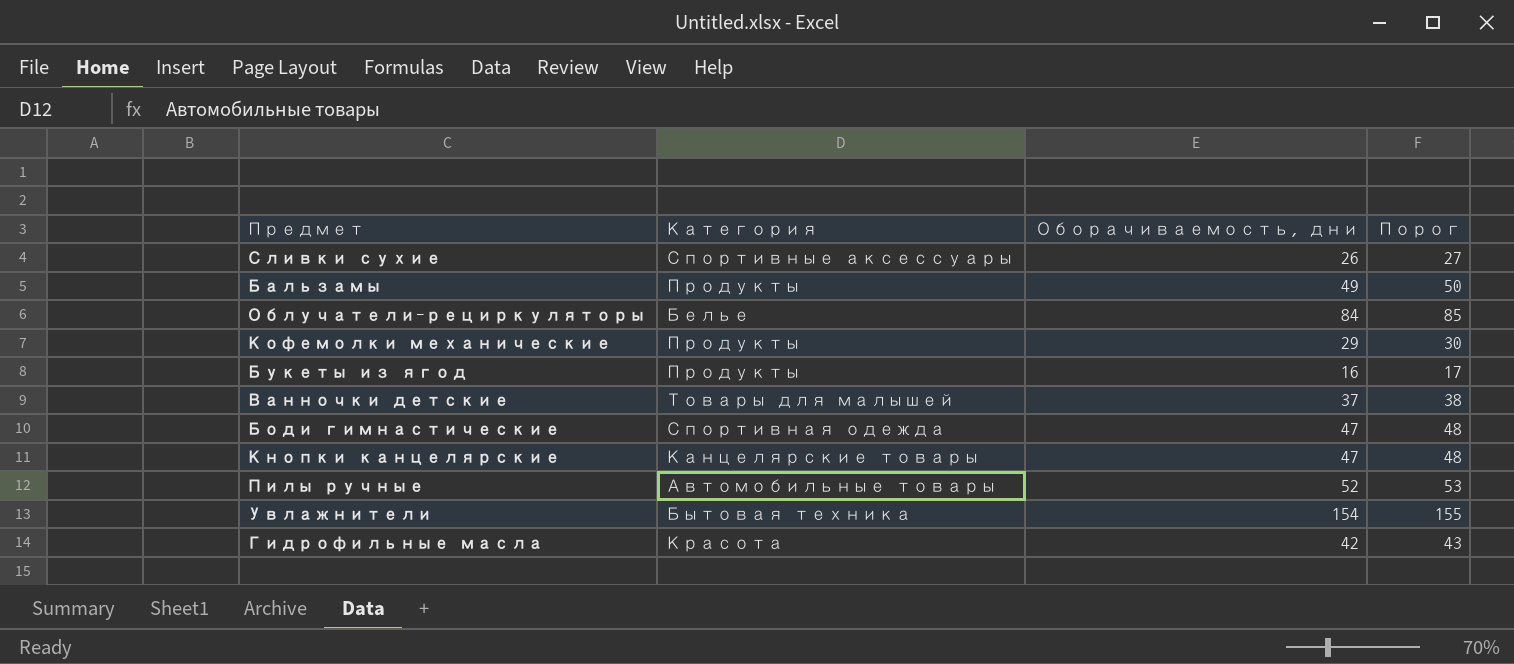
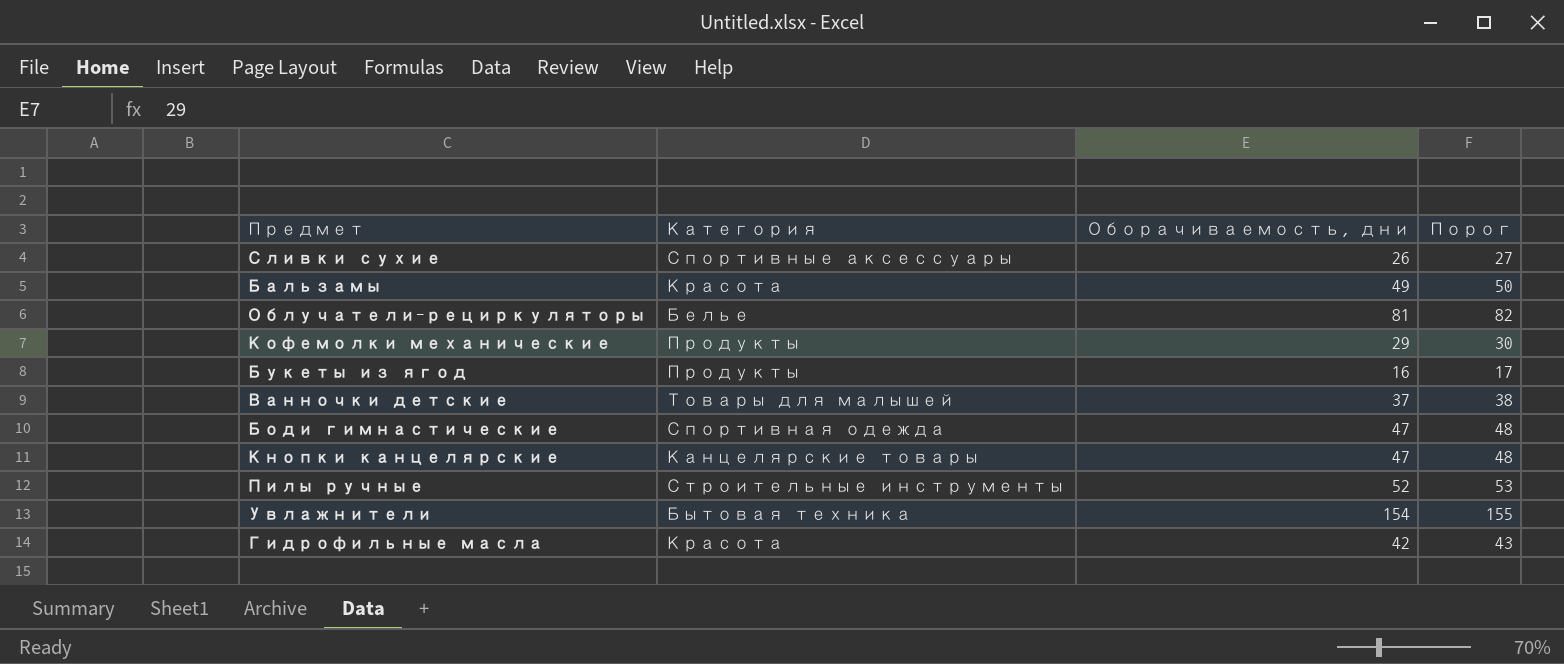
Бальзамы | Категория: Продукты -> Красота
Облучатели-рециркуляторы | Оборачиваемость, дни: 84 -> 81
Облучатели-рециркуляторы | Порог: 85 -> 82
Пилы ручные | Категория: Автомобильные товары -> Строительные инструменты

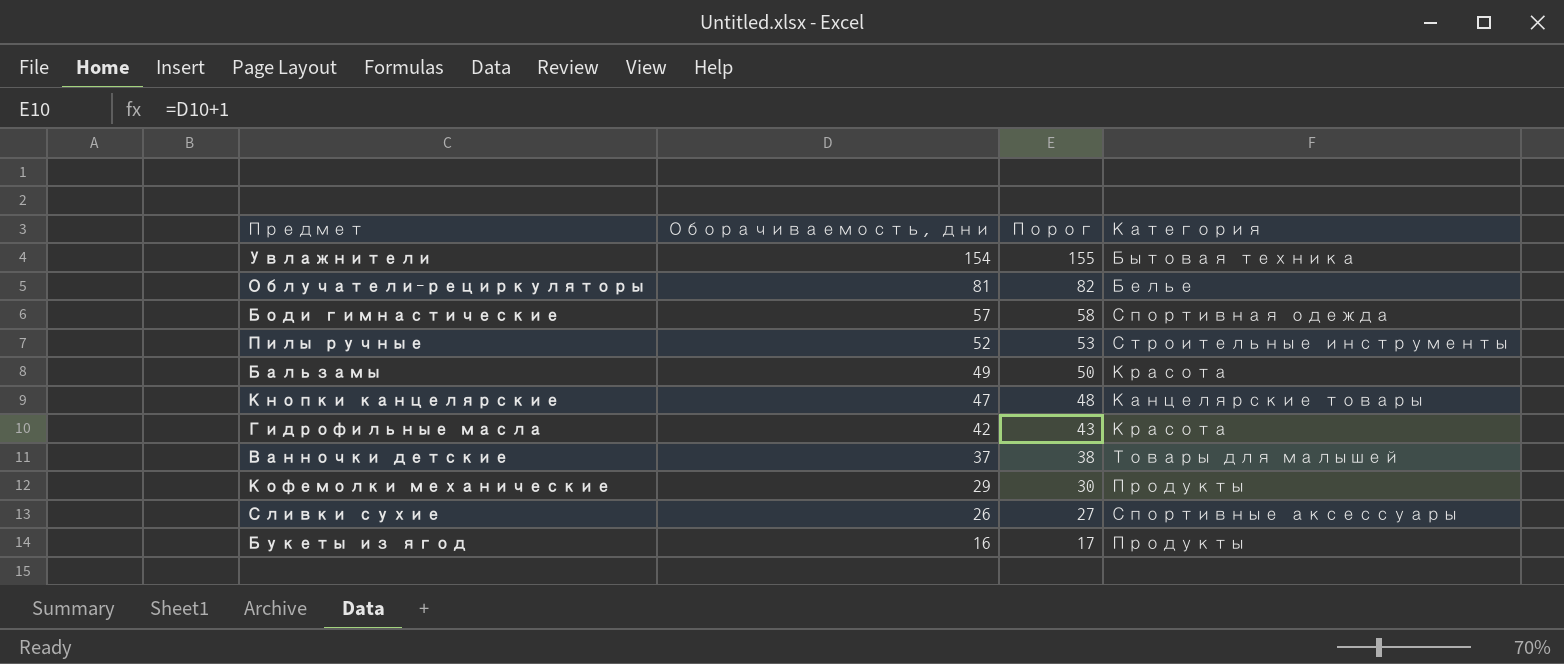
row order: none -> Оборачиваемость, дни descending
column Категория | position: 2 -> 4
Боди гимнастические | Оборачиваемость, дни: 47 -> 57
Боди гимнастические | Порог: 48 -> 58

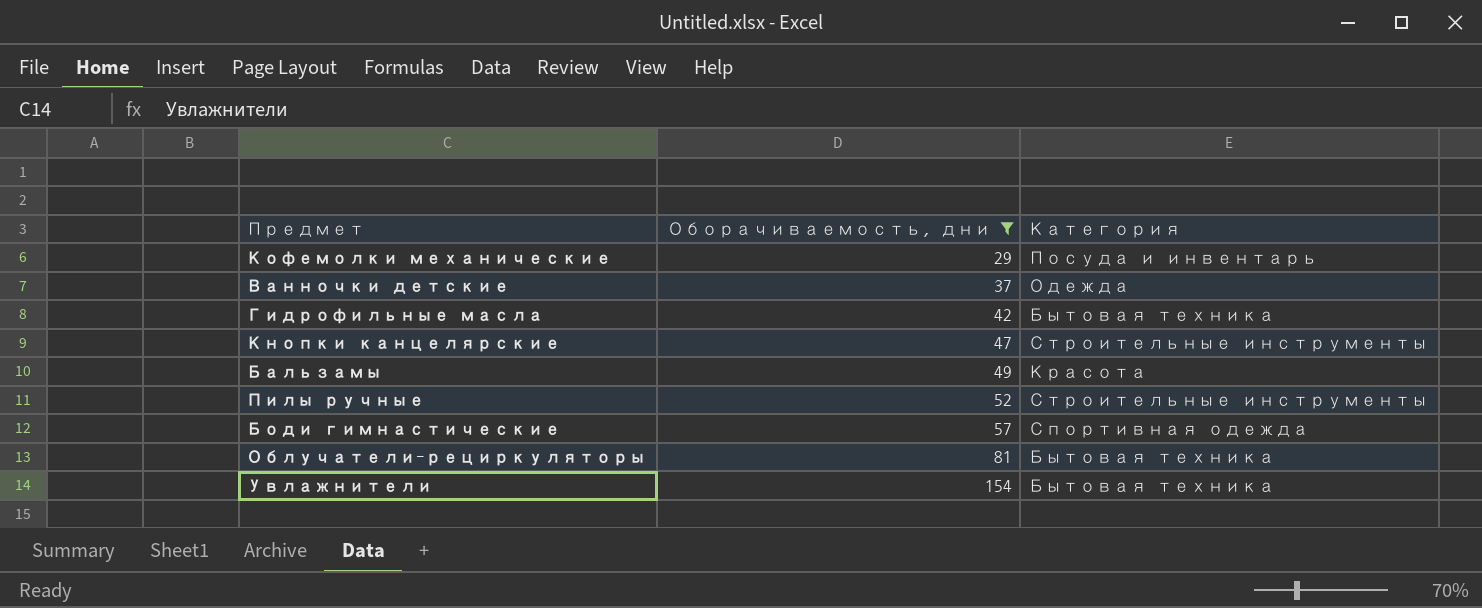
filter: none -> Оборачиваемость, дни >= 29
row order: Оборачиваемость, дни descending -> Оборачиваемость, дни ascending
column Порог | formula: [Оборачиваемость, дни] + 1 -> none
Кофемолки механические | Категория: Продукты -> Посуда и инвентарь
Ванночки детские | Категория: Товары для малышей -> Одежда
Гидрофильные масла | Категория: Красота -> Бытовая техника
Кнопки канцелярские | Категория: Канцелярские товары -> Строительные инструменты
Облучатели-рециркуляторы | Категория: Белье -> Бытовая техника

